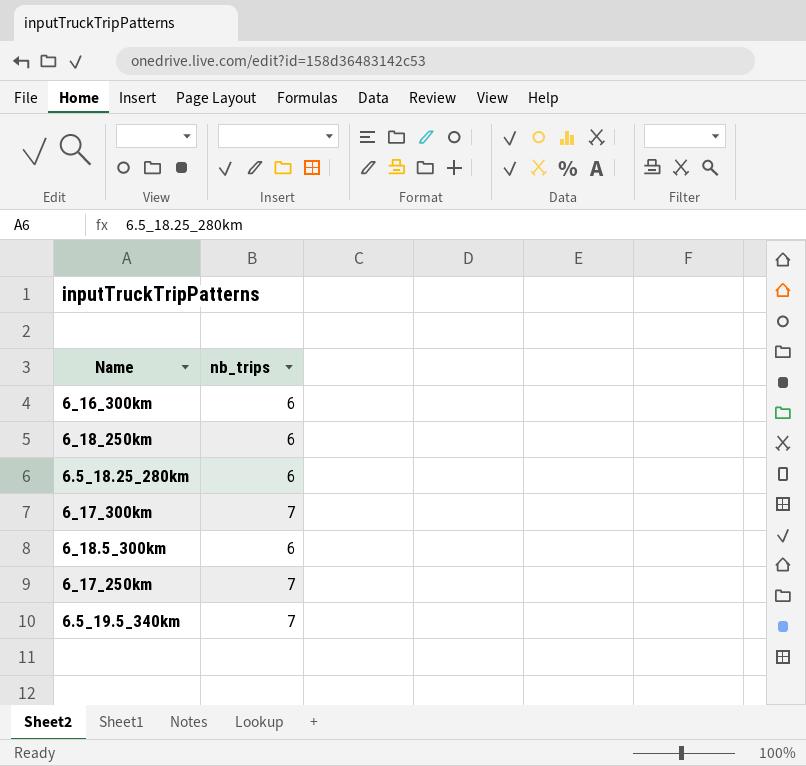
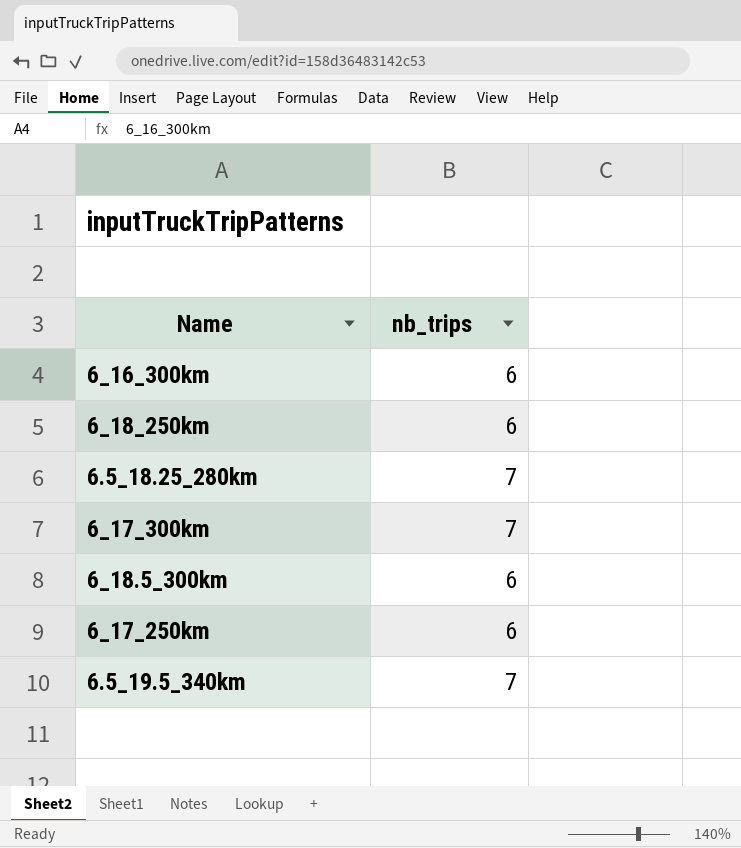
6.5_18.25_280km | nb_trips: 6 -> 7
6_17_250km | nb_trips: 7 -> 6

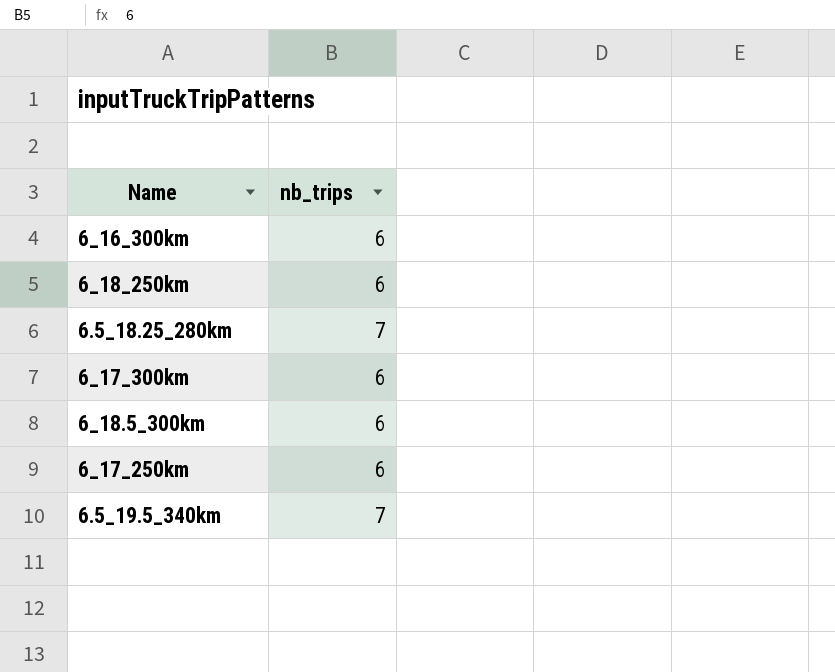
6_17_300km | nb_trips: 7 -> 6

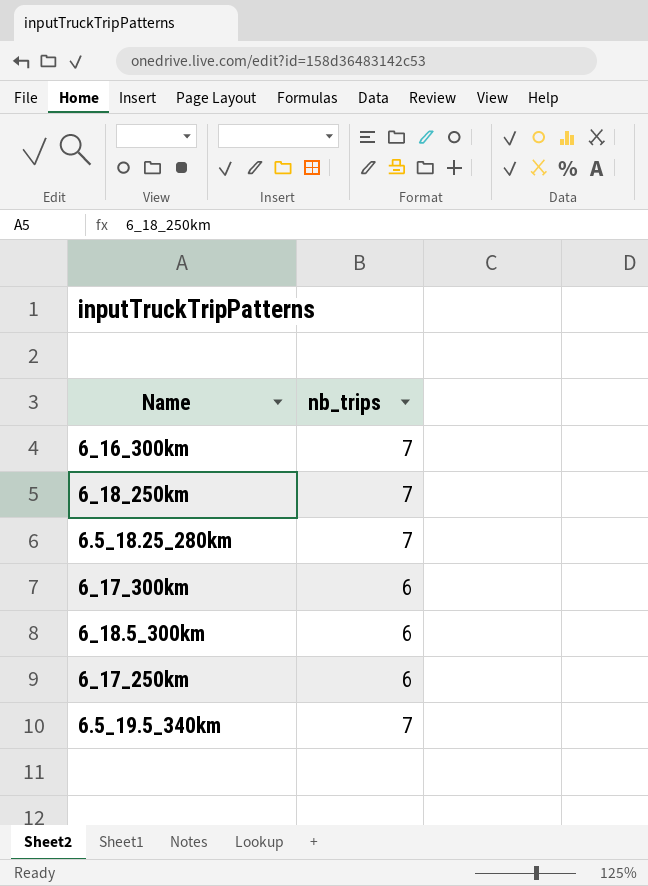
6_16_300km | nb_trips: 6 -> 7
6_18_250km | nb_trips: 6 -> 7

